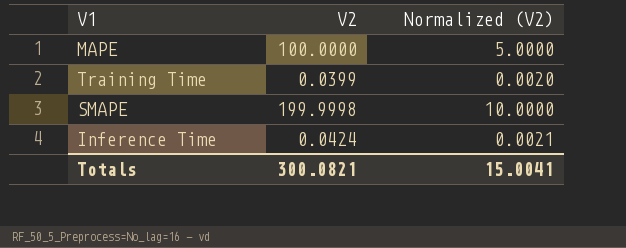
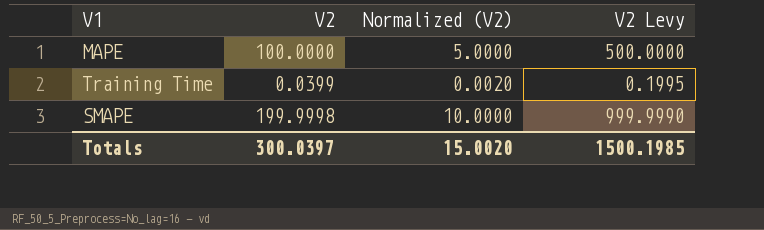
column V2 Levy | formula: none -> [V2] * 5
row Inference Time: 0.0424 | 0.0021 -> none
Totals | V2: 300.0821 -> 300.0397
Totals | Normalized (V2): 15.0041 -> 15.0020

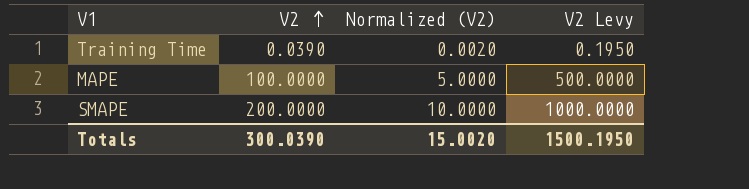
row order: none -> V2 ascending
Training Time | V2: 0.0399 -> 0.0390
Training Time | V2 Levy: 0.1995 -> 0.1950
SMAPE | V2: 199.9998 -> 200.0000
SMAPE | V2 Levy: 999.9990 -> 1000.0000
Totals | V2: 300.0397 -> 300.0390
Totals | V2 Levy: 1500.1985 -> 1500.1950

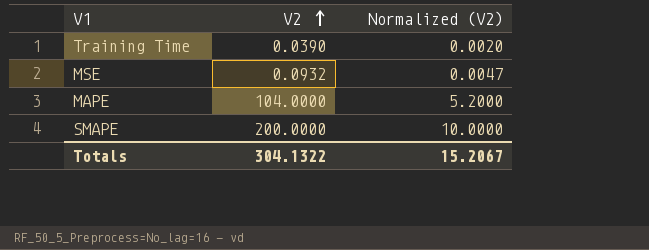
column V2 Levy | formula: [V2] * 5 -> none
row MSE: none -> 0.0932 | 0.0047
MAPE | V2: 100.0000 -> 104.0000
MAPE | Normalized (V2): 5.0000 -> 5.2000
Totals | V2: 300.0390 -> 304.1322
Totals | Normalized (V2): 15.0020 -> 15.2067

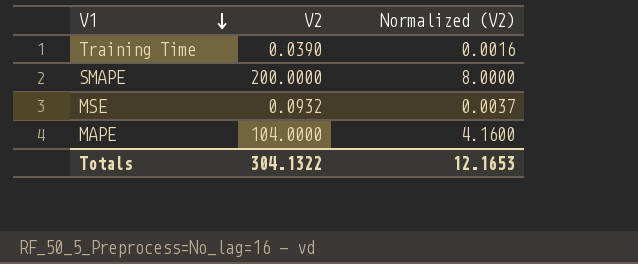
row order: V2 ascending -> V1 descending
column Normalized (V2) | formula: [V2] * 0.05 -> [V2] * 0.04
Totals | Normalized (V2): 15.2067 -> 12.1653

